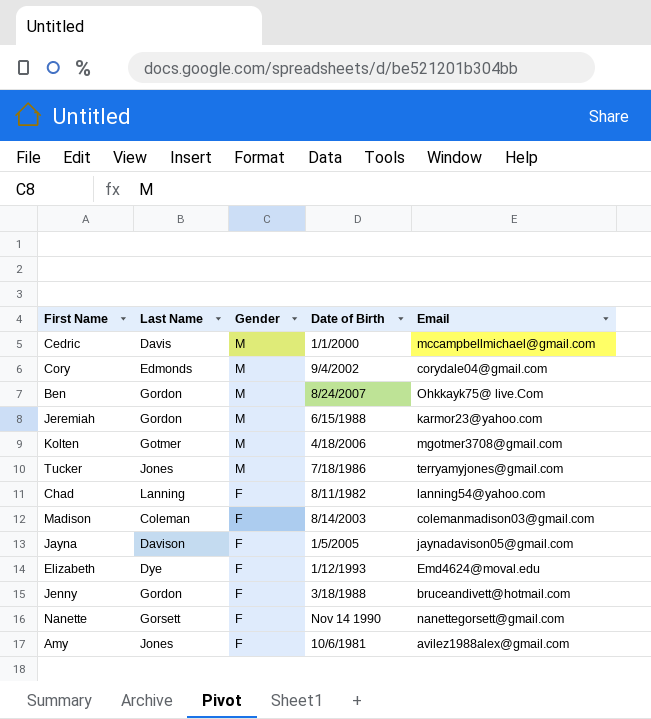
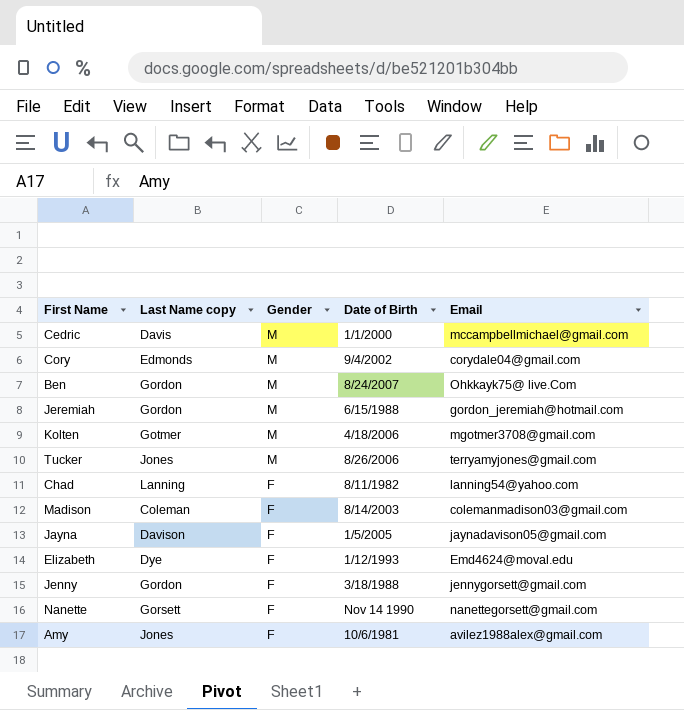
column name: Last Name -> Last Name copy
Jeremiah | Email: karmor23@yahoo.com -> gordon_jeremiah@hotmail.com
Tucker | Date of Birth: 7/18/1986 -> 8/26/2006
Jenny | Email: bruceandivett@hotmail.com -> jennygorsett@gmail.com

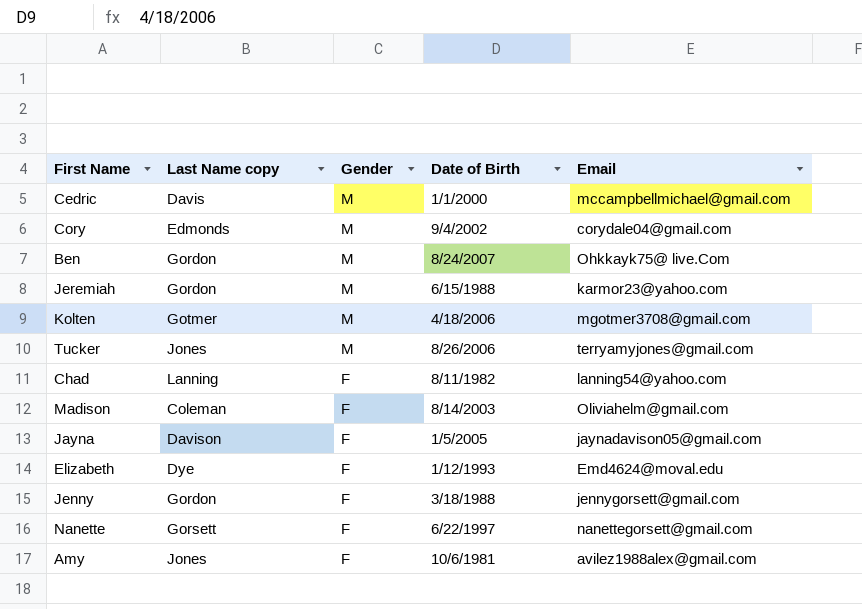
Jeremiah | Email: gordon_jeremiah@hotmail.com -> karmor23@yahoo.com
Madison | Email: colemanmadison03@gmail.com -> Oliviahelm@gmail.com
Nanette | Date of Birth: Nov 14 1990 -> 6/22/1997

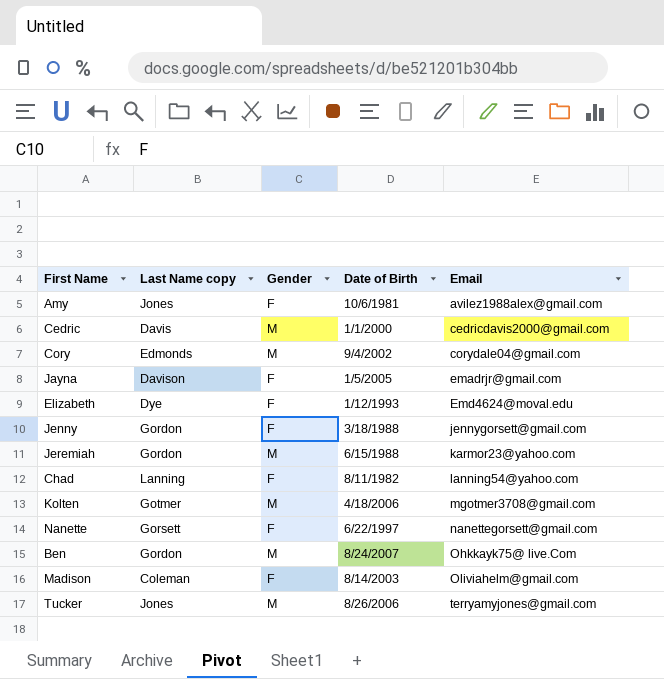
row order: Gender descending -> Email ascending
Cedric | Email: mccampbellmichael@gmail.com -> cedricdavis2000@gmail.com
Jayna | Email: jaynadavison05@gmail.com -> emadrjr@gmail.com

